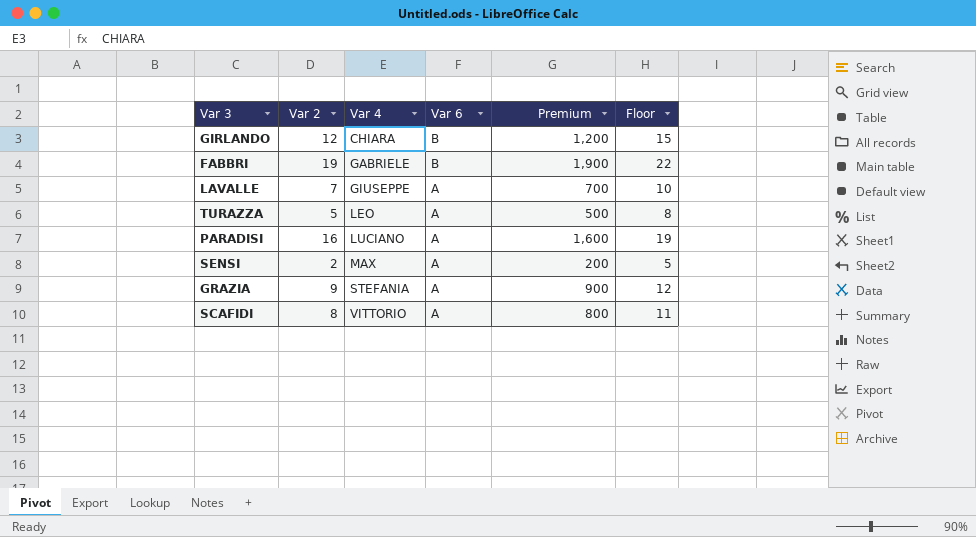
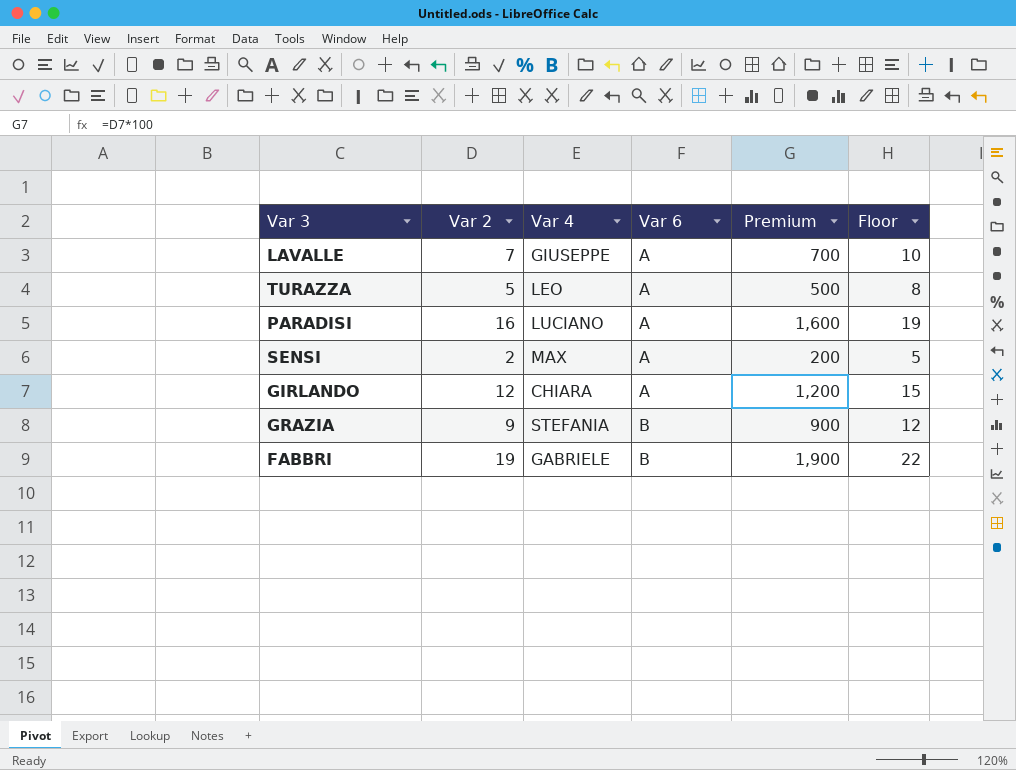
row order: Var 4 ascending -> Var 6 ascending
row SCAFIDI: 8 | VITTORIO | A | 800 | 11 -> none
GIRLANDO | Var 6: B -> A
GRAZIA | Var 6: A -> B

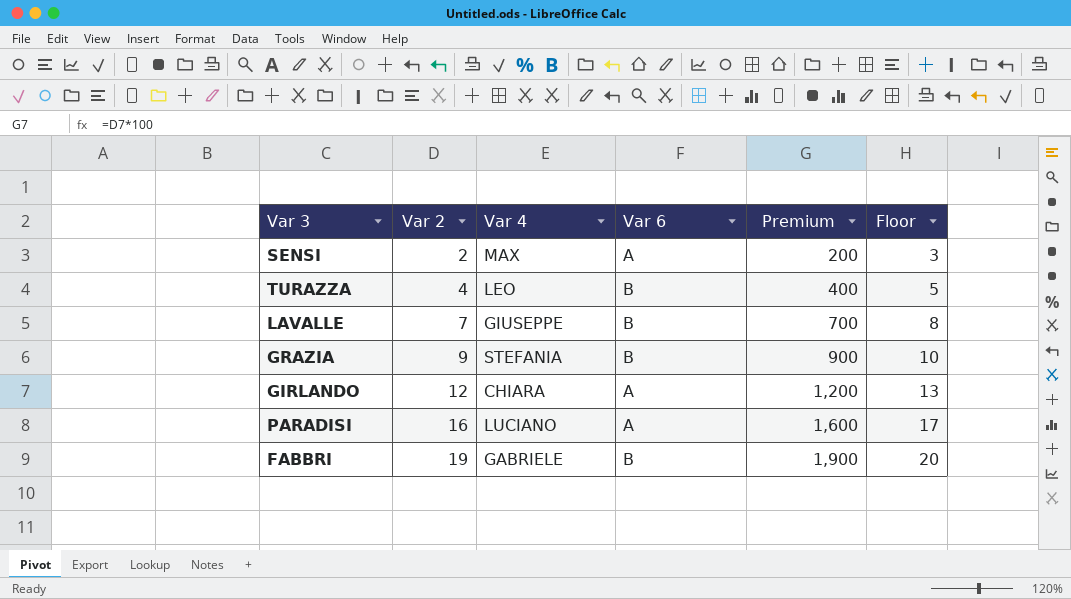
row order: Var 6 ascending -> Var 2 ascending
column Floor | formula: [Var 2] + 3 -> [Var 2] + 1
TURAZZA | Var 2: 5 -> 4
TURAZZA | Var 6: A -> B
TURAZZA | Premium: 500 -> 400
LAVALLE | Var 6: A -> B

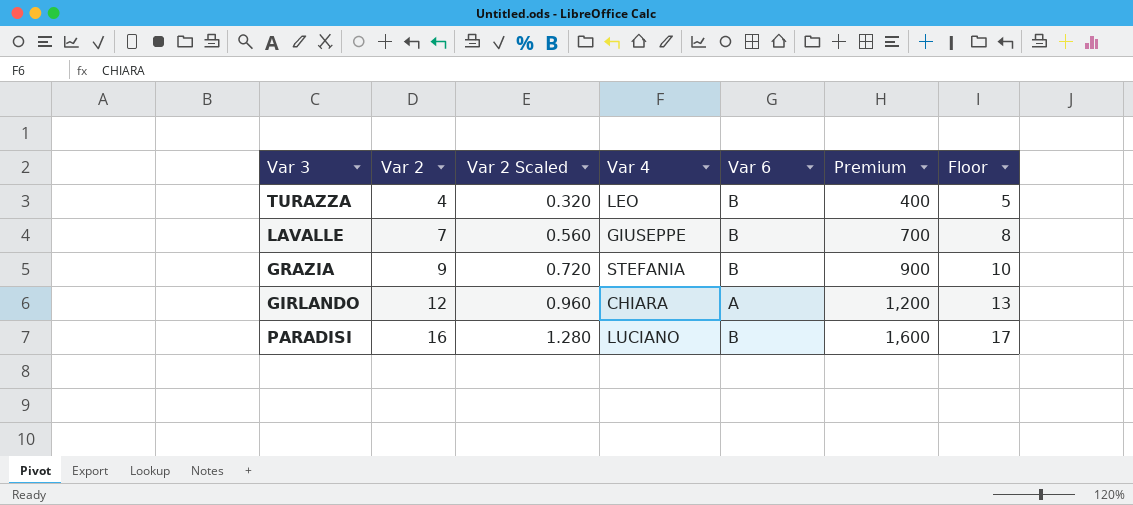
column Var 2 Scaled | formula: none -> [Var 2] * 0.08
row SENSI: 2 | MAX | A | 200 | 3 -> none
row FABBRI: 19 | GABRIELE | B | 1,900 | 20 -> none
PARADISI | Var 6: A -> B

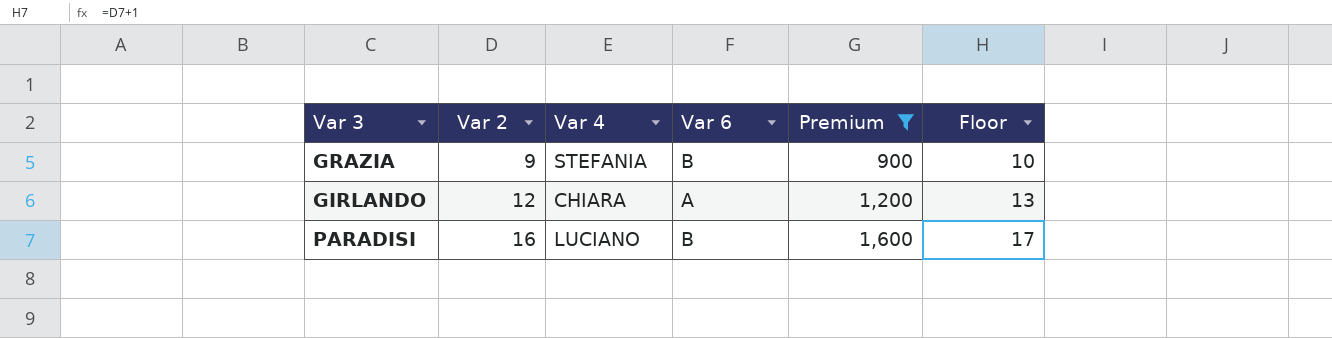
filter: none -> Premium >= 900
column Var 2 Scaled | formula: [Var 2] * 0.08 -> none

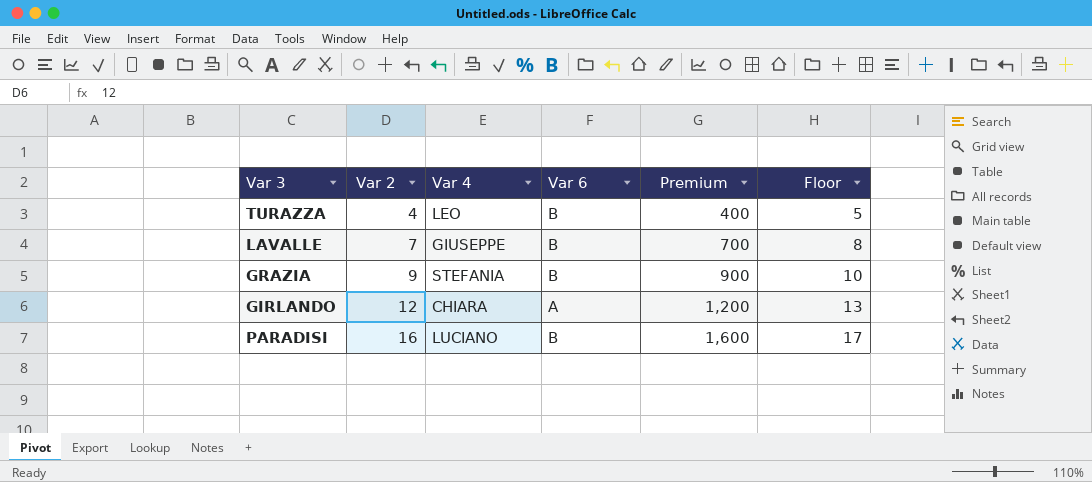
filter: Premium >= 900 -> none

